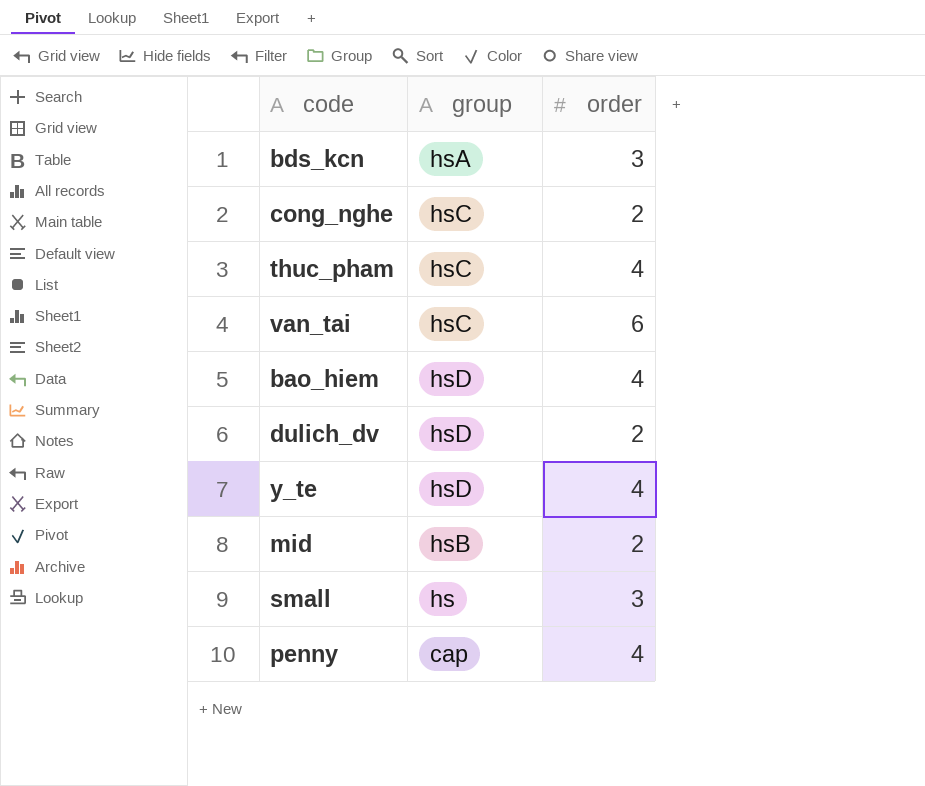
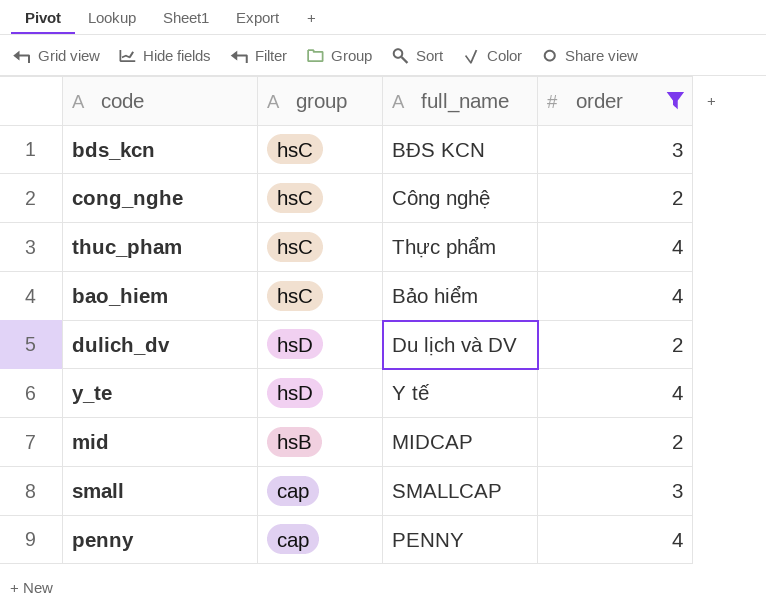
filter: none -> order != 6
column full_name | position: none -> 3
bds_kcn | group: hsA -> hsC
bao_hiem | group: hsD -> hsC
small | group: hs -> cap

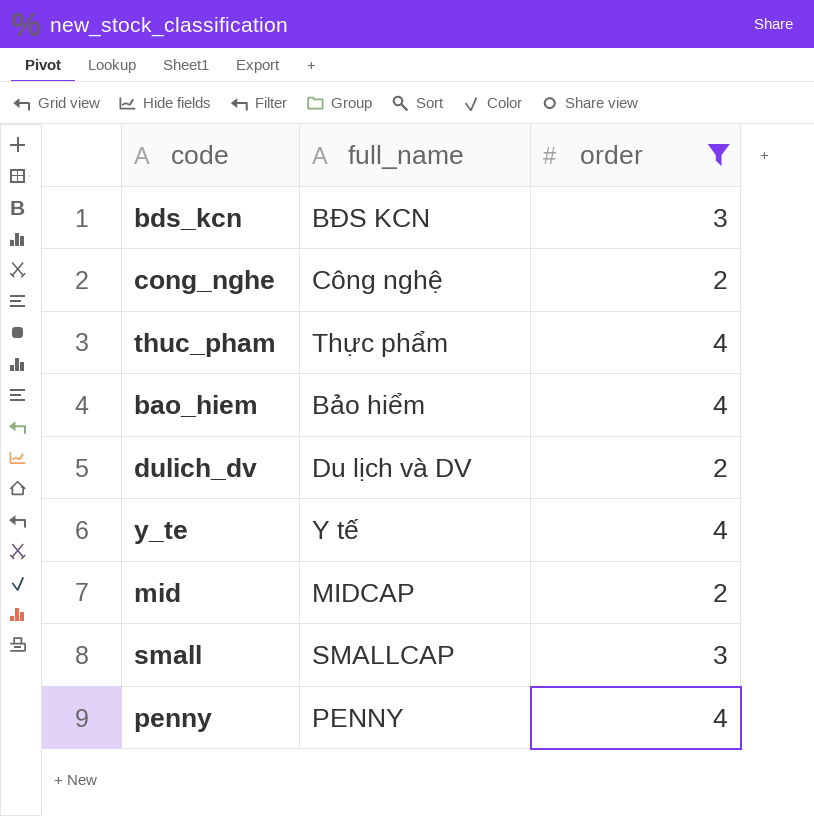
column group | position: 2 -> none

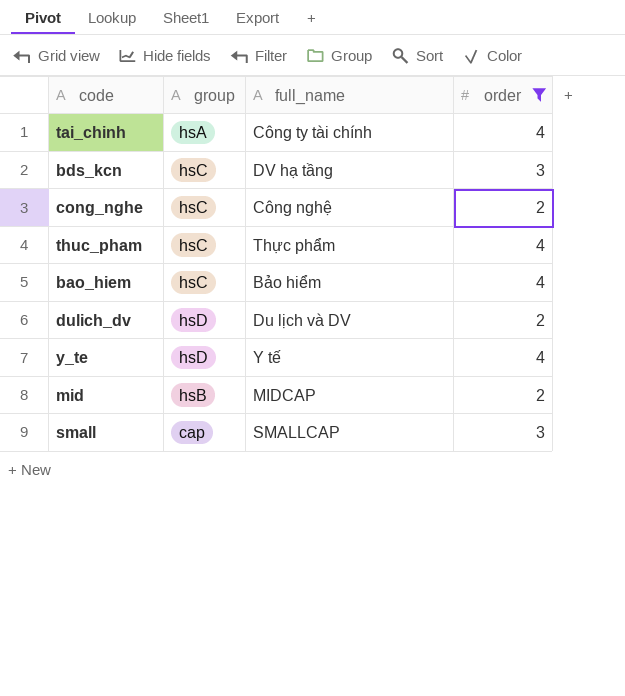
column group | position: none -> 2
row penny: PENNY | 4 -> none
row tai_chinh: none -> hsA | Công ty tài chính | 4
bds_kcn | full_name: BĐS KCN -> DV hạ tầng

